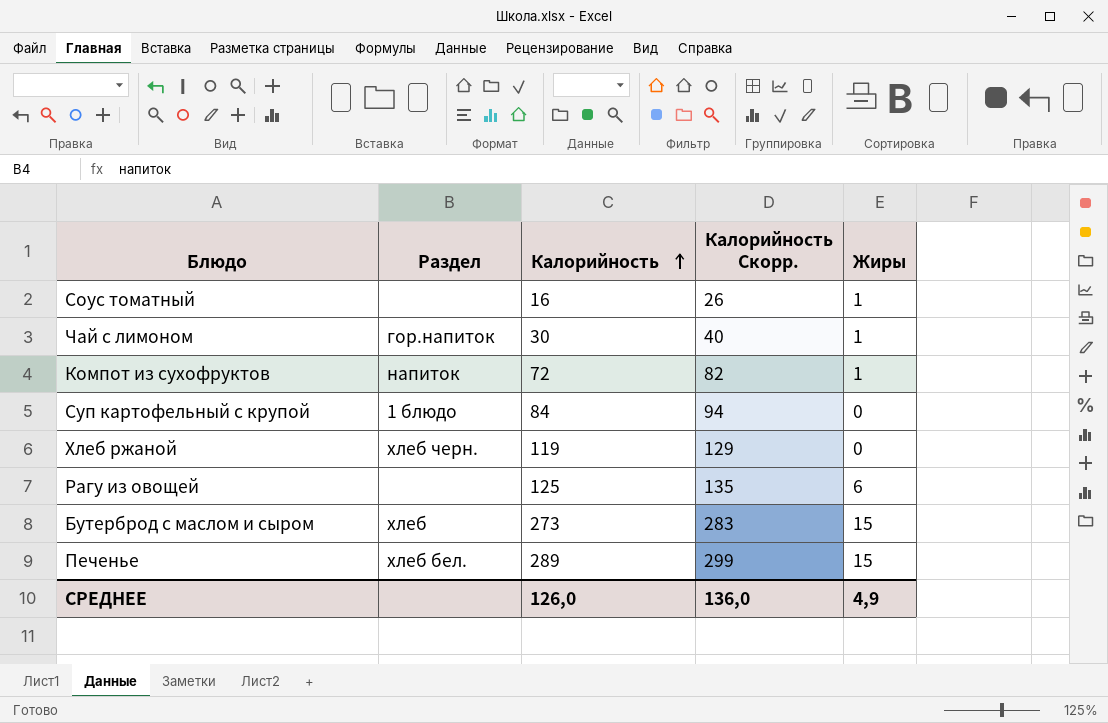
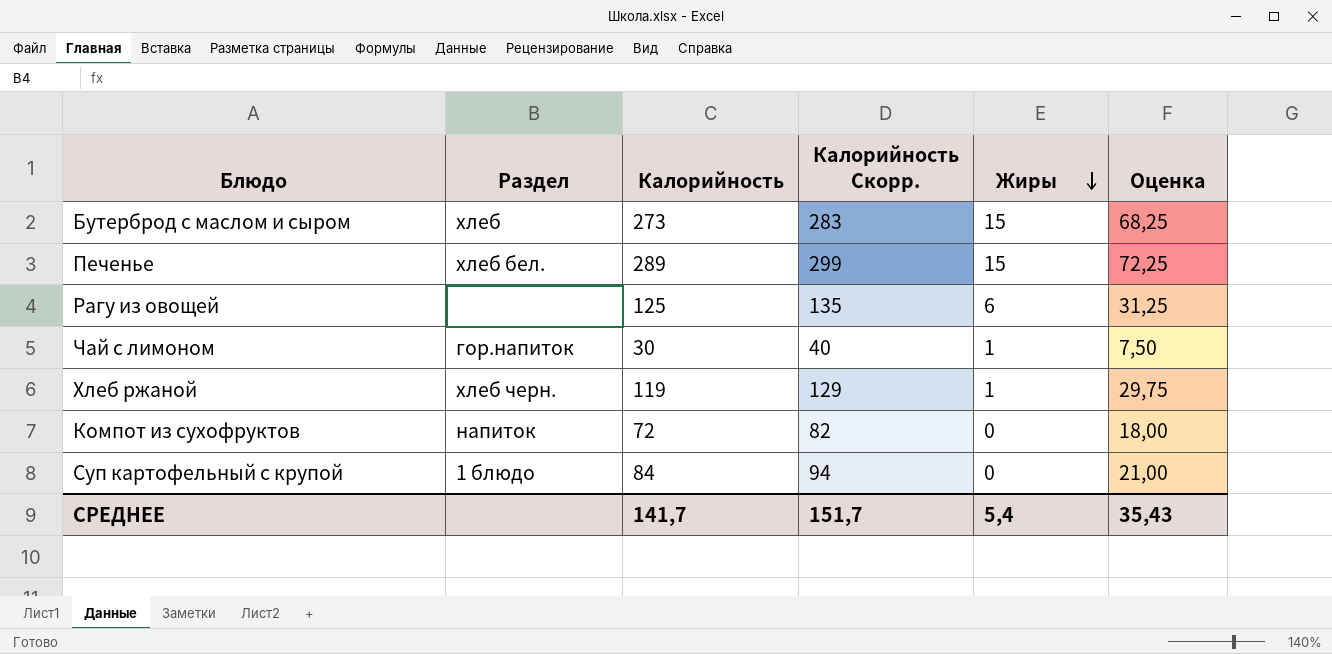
row order: Калорийность ascending -> Жиры descending
column Оценка | formula: none -> [Калорийность] * 0,25
row Соус томатный: none | 16 | 26 | 1 -> none
Хлеб ржаной | Жиры: 0 -> 1
Компот из сухофруктов | Жиры: 1 -> 0
СРЕДНЕЕ | Калорийность: 126,0 -> 141,7
СРЕДНЕЕ | Калорийность Скорр.: 136,0 -> 151,7
СРЕДНЕЕ | Жиры: 4,9 -> 5,4

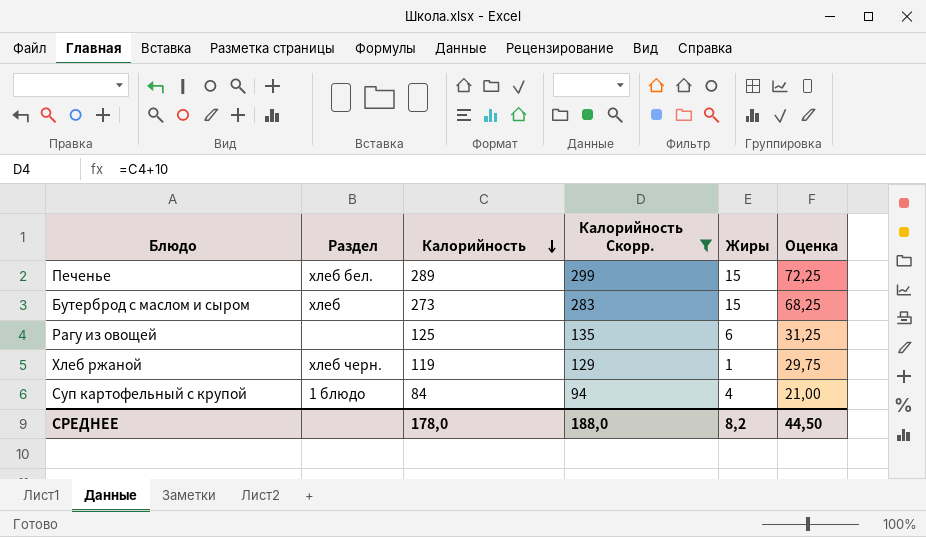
filter: none -> Калорийность Скорр. >= 94
row order: Жиры descending -> Калорийность descending
Суп картофельный с крупой | Жиры: 0 -> 4
СРЕДНЕЕ | Калорийность: 141,7 -> 178,0
СРЕДНЕЕ | Калорийность Скорр.: 151,7 -> 188,0
СРЕДНЕЕ | Жиры: 5,4 -> 8,2
СРЕДНЕЕ | Оценка: 35,43 -> 44,50

